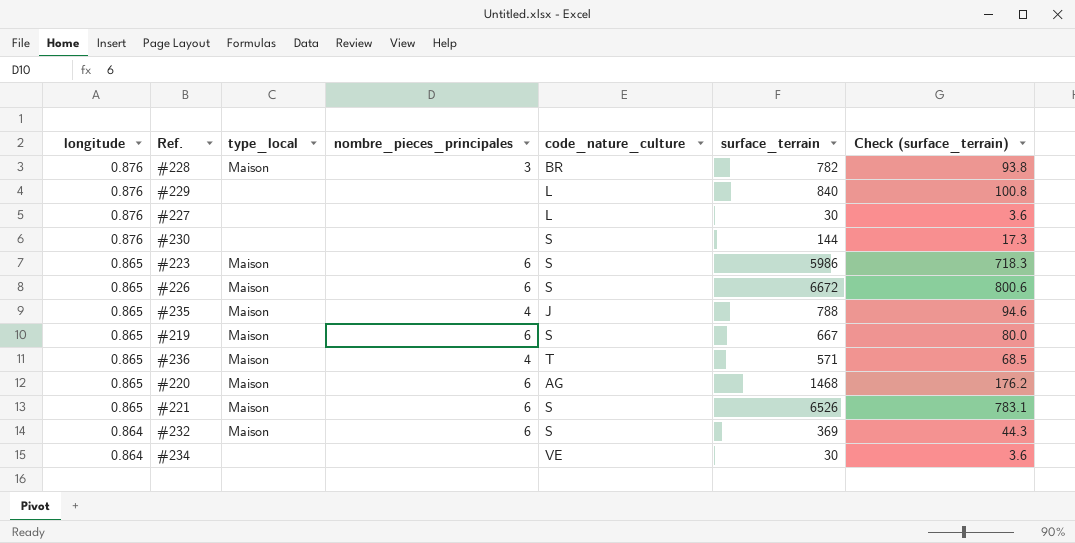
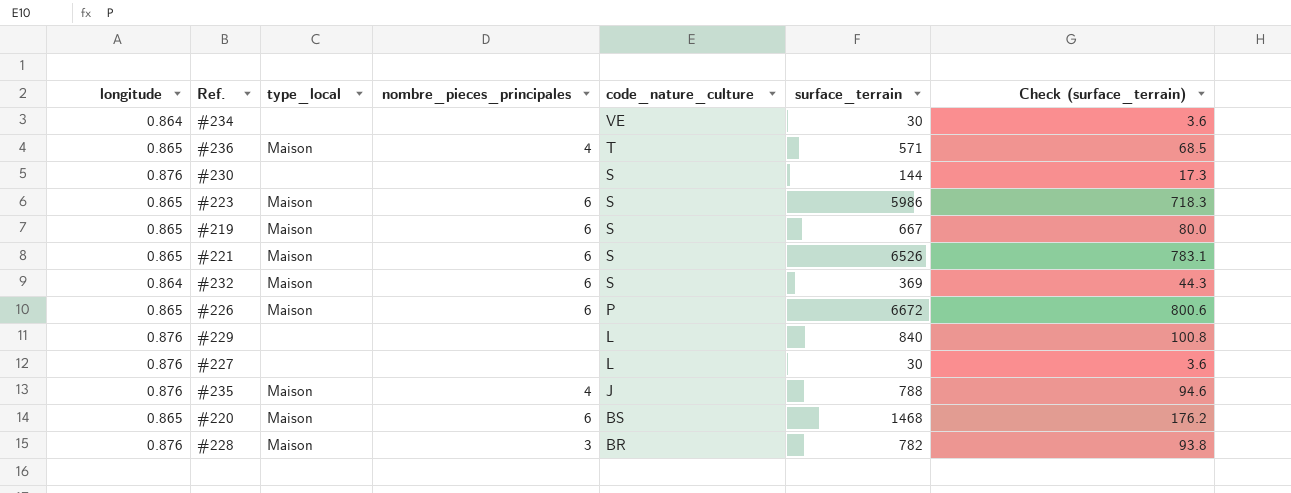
row order: longitude descending -> code_nature_culture descending
#226 | code_nature_culture: S -> P
#235 | longitude: 0.865 -> 0.876
#220 | code_nature_culture: AG -> BS

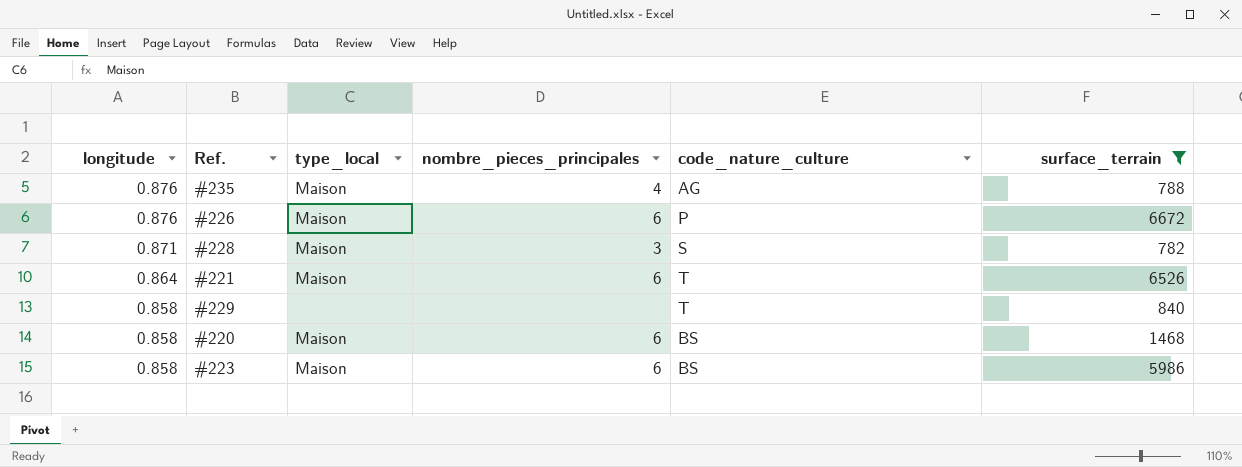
filter: none -> surface_terrain >= 782
row order: code_nature_culture descending -> longitude descending
column Check (surface_terrain) | formula: [surface_terrain] * 0.12 -> none
#235 | code_nature_culture: J -> AG
#226 | longitude: 0.865 -> 0.876
#228 | longitude: 0.876 -> 0.871
#228 | code_nature_culture: BR -> S
#221 | longitude: 0.865 -> 0.864
#221 | code_nature_culture: S -> T
#229 | longitude: 0.876 -> 0.858
#229 | code_nature_culture: L -> T
#220 | longitude: 0.865 -> 0.858
#223 | longitude: 0.865 -> 0.858
#223 | code_nature_culture: S -> BS

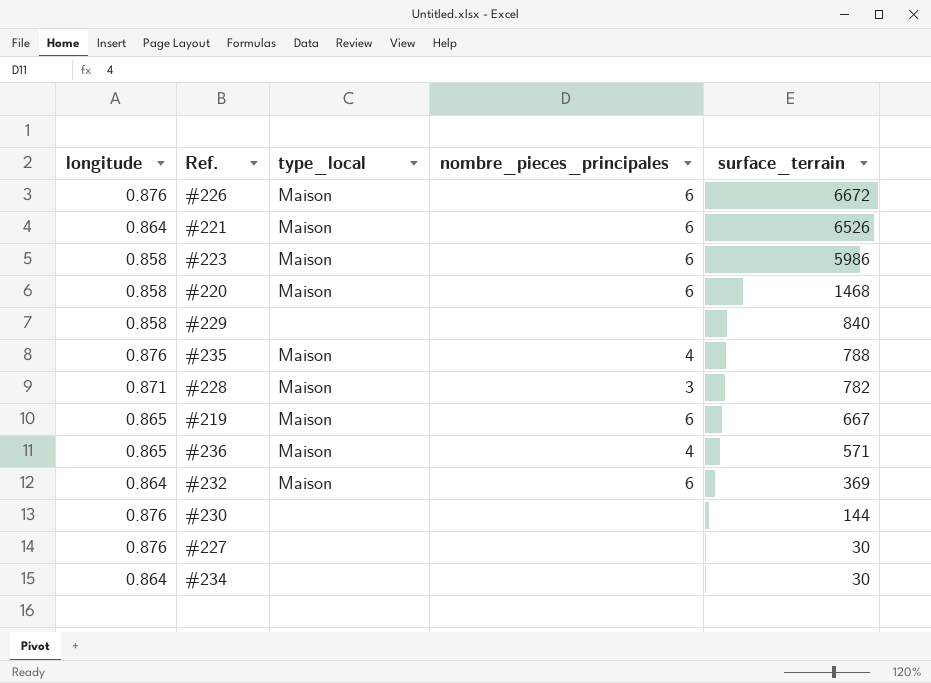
filter: surface_terrain >= 782 -> none
row order: longitude descending -> surface_terrain descending
column code_nature_culture | position: 5 -> none

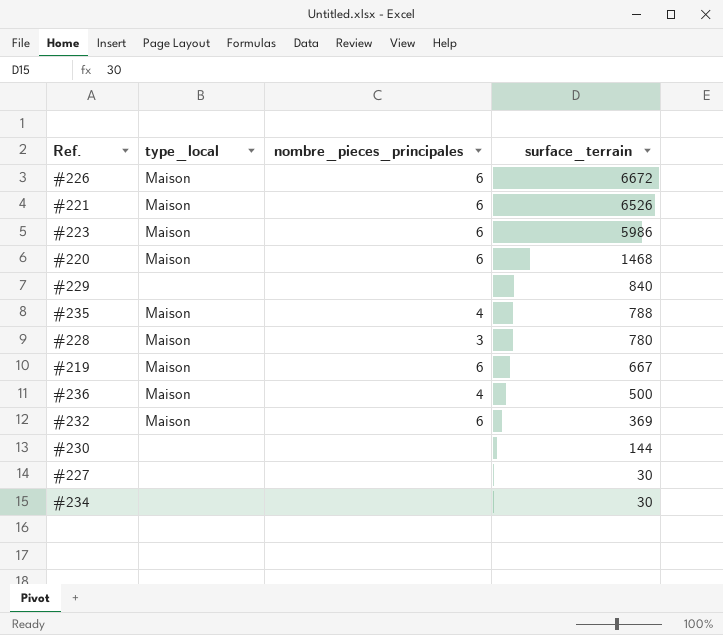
column longitude | position: 1 -> none
#228 | surface_terrain: 782 -> 780
#236 | surface_terrain: 571 -> 500

